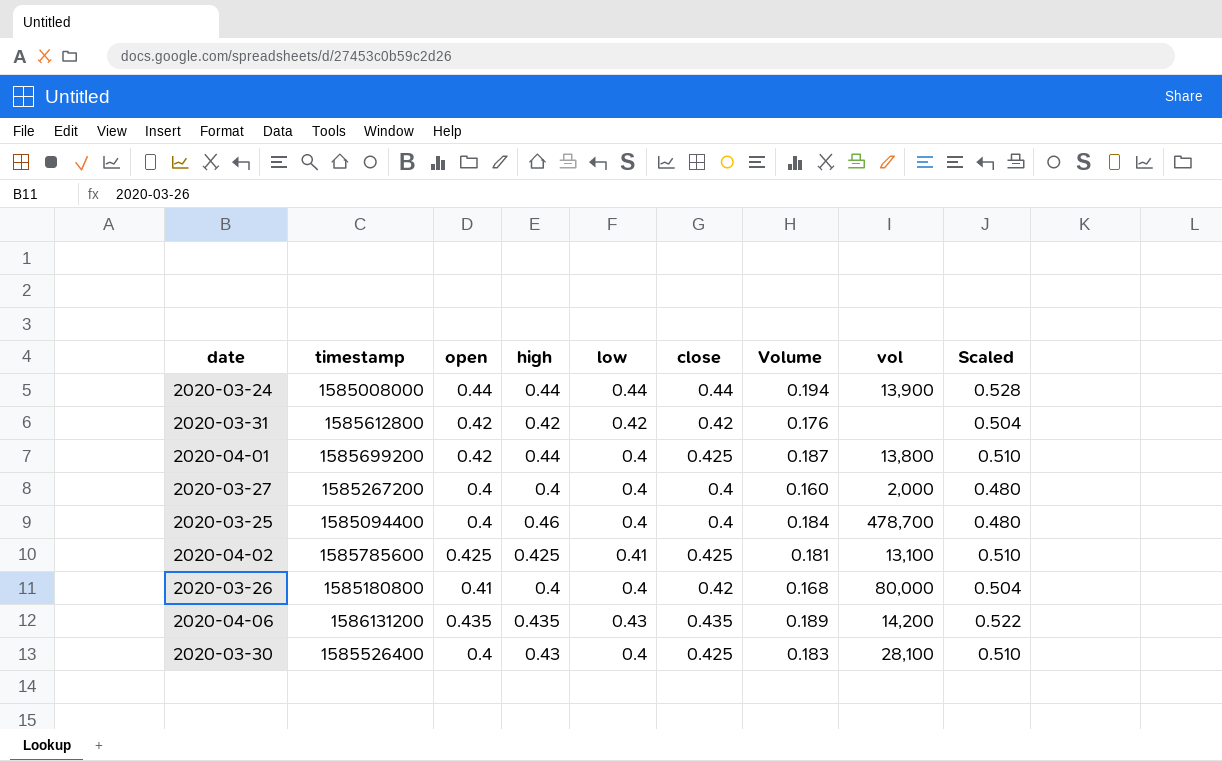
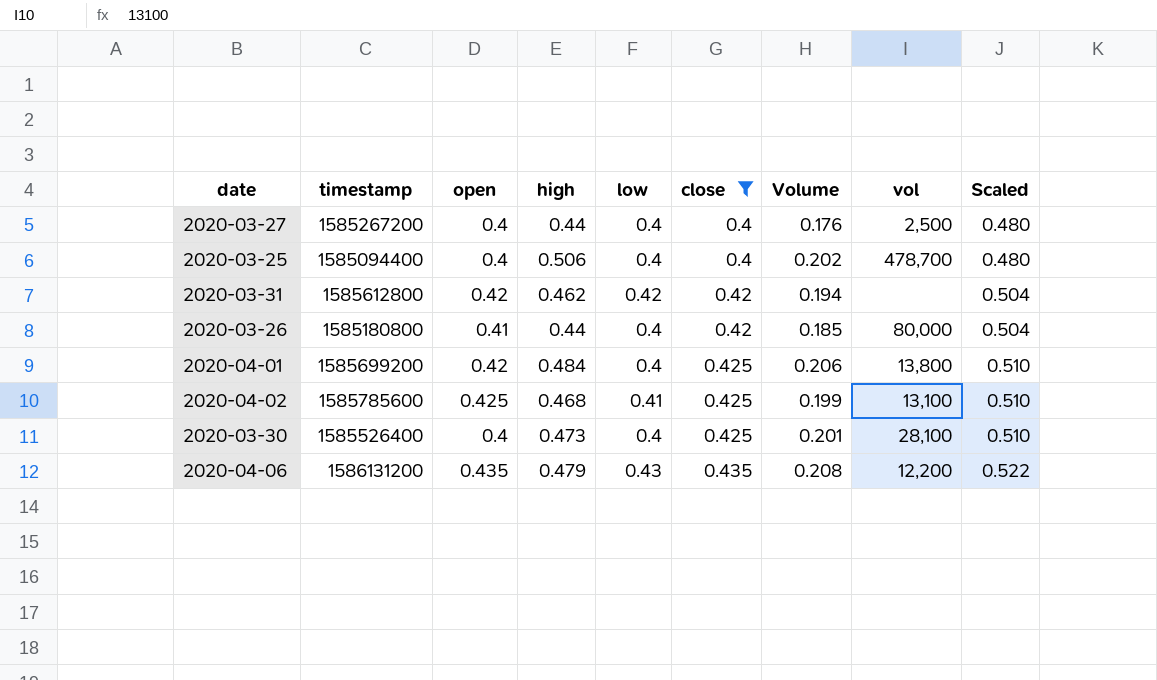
filter: none -> close != 0.44
row order: none -> close ascending
2020-03-27 | high: 0.4 -> 0.44
2020-03-27 | Volume: 0.160 -> 0.176
2020-03-27 | vol: 2,000 -> 2,500
2020-03-25 | high: 0.46 -> 0.506
2020-03-25 | Volume: 0.184 -> 0.202
2020-03-31 | high: 0.42 -> 0.462
2020-03-31 | Volume: 0.176 -> 0.194
2020-03-26 | high: 0.4 -> 0.44
2020-03-26 | Volume: 0.168 -> 0.185
2020-04-01 | high: 0.44 -> 0.484
2020-04-01 | Volume: 0.187 -> 0.206
2020-04-02 | high: 0.425 -> 0.468
2020-04-02 | Volume: 0.181 -> 0.199
2020-03-30 | high: 0.43 -> 0.473
2020-03-30 | Volume: 0.183 -> 0.201
2020-04-06 | high: 0.435 -> 0.479
2020-04-06 | Volume: 0.189 -> 0.208
2020-04-06 | vol: 14,200 -> 12,200

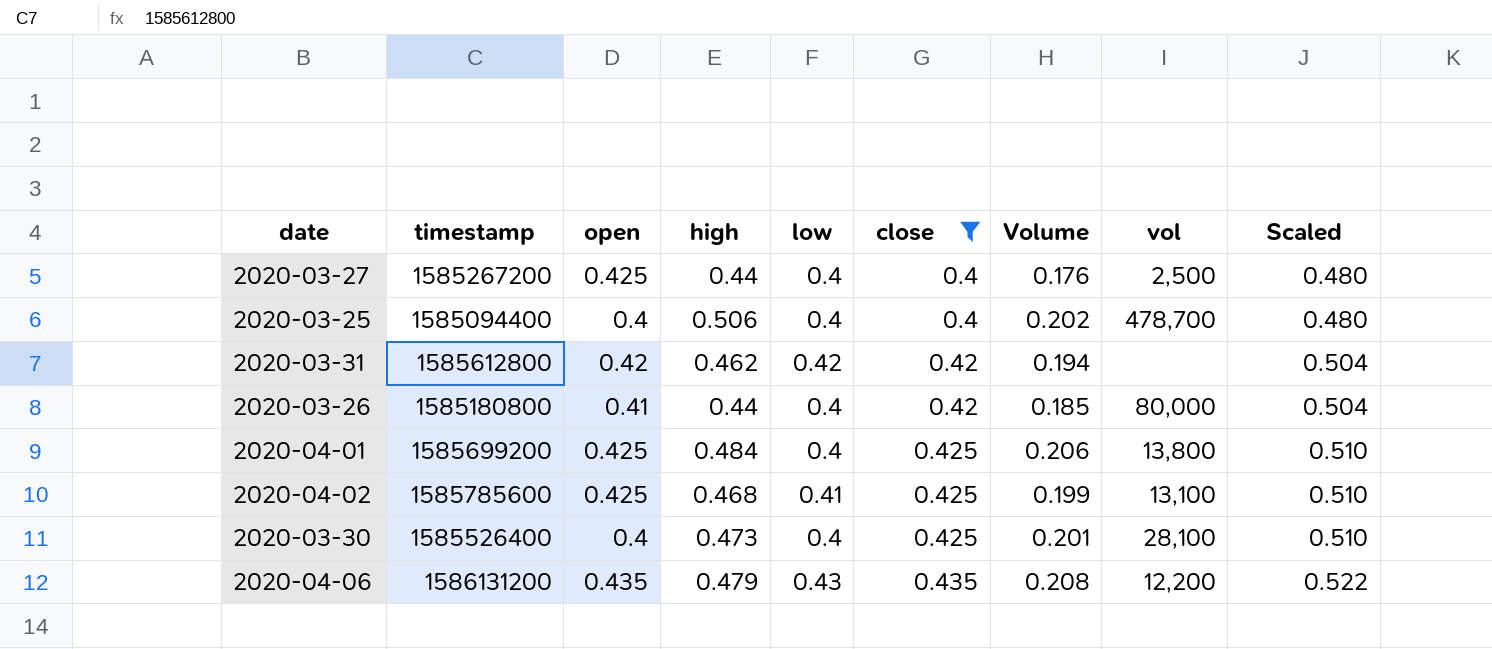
2020-03-27 | open: 0.4 -> 0.425
2020-04-01 | open: 0.42 -> 0.425

